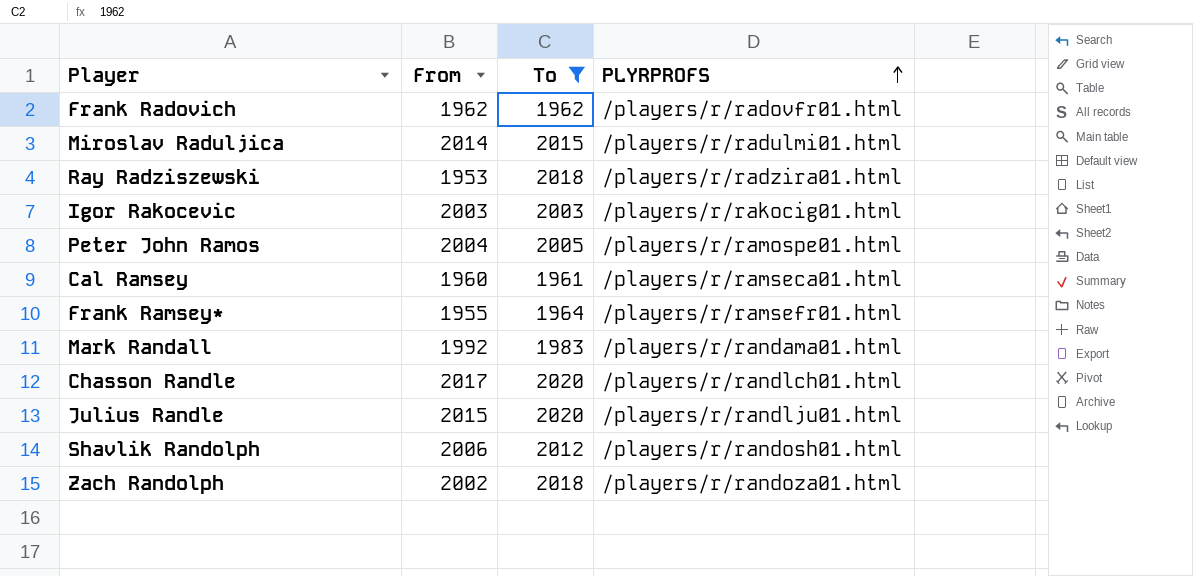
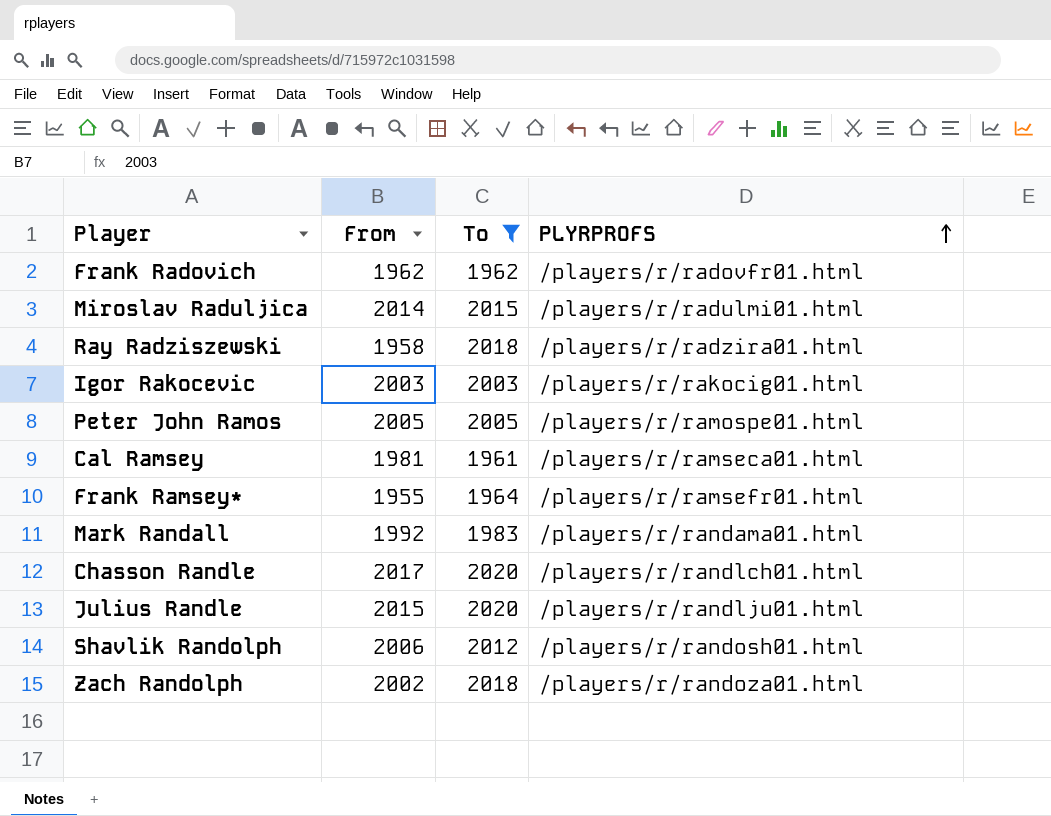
Ray Radziszewski | From: 1953 -> 1958
Peter John Ramos | From: 2004 -> 2005
Cal Ramsey | From: 1960 -> 1981

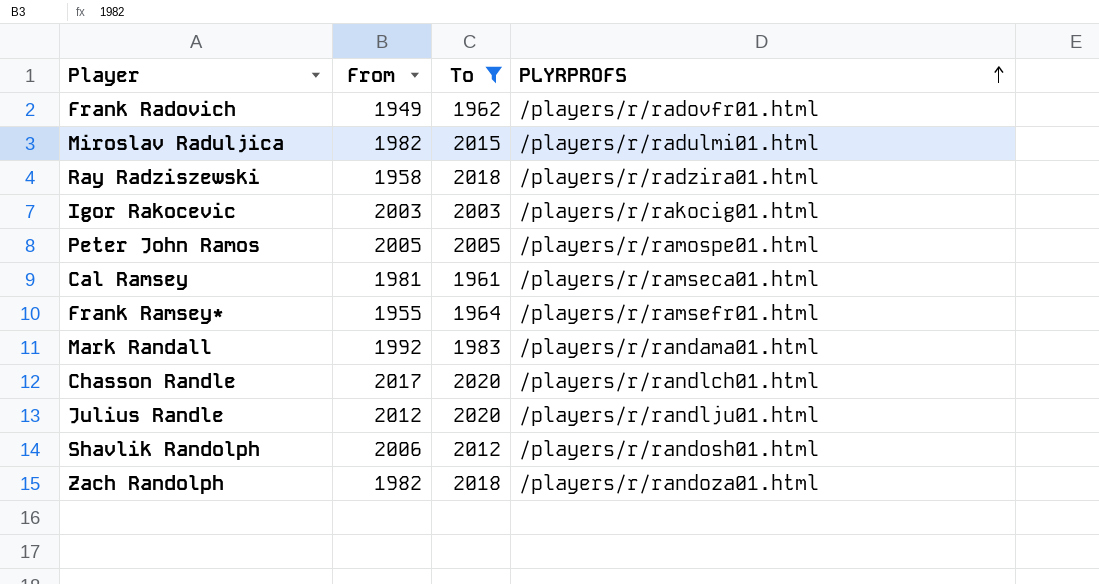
Frank Radovich | From: 1962 -> 1949
Miroslav Raduljica | From: 2014 -> 1982
Julius Randle | From: 2015 -> 2012
Zach Randolph | From: 2002 -> 1982

